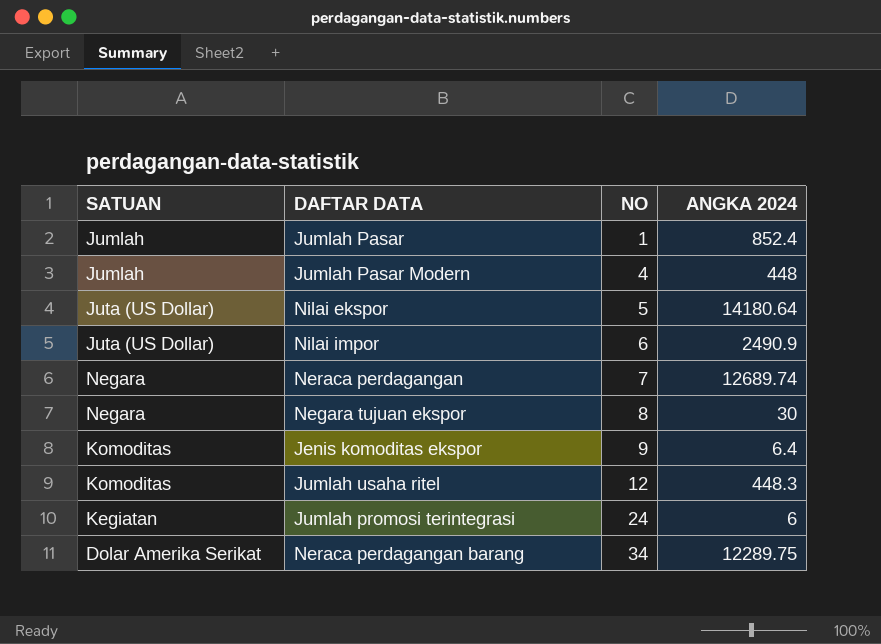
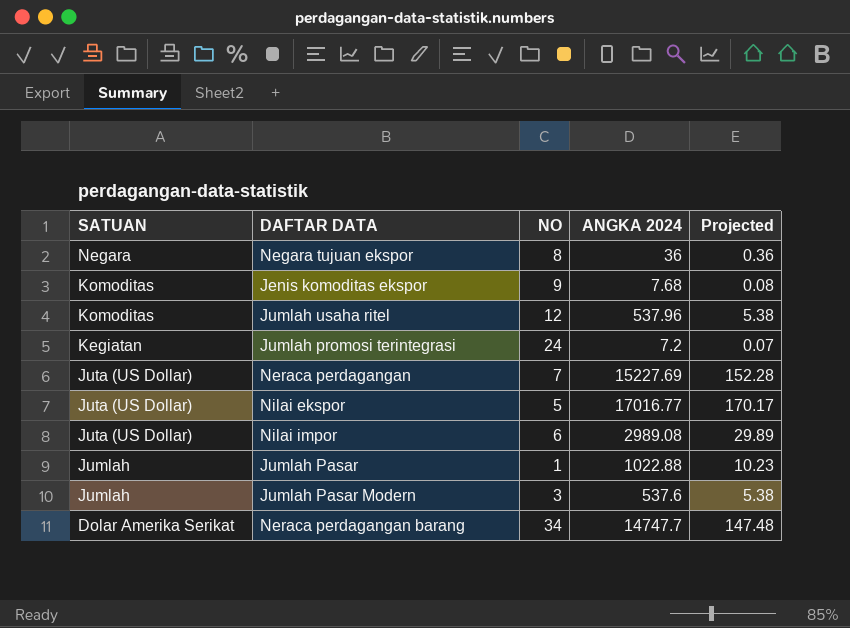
row order: NO ascending -> SATUAN descending
column Projected | formula: none -> [ANGKA 2024] * 0.01
Negara tujuan ekspor | ANGKA 2024: 30 -> 36
Jenis komoditas ekspor | ANGKA 2024: 6.4 -> 7.68
Jumlah usaha ritel | ANGKA 2024: 448.3 -> 537.96
Jumlah promosi terintegrasi | ANGKA 2024: 6 -> 7.2
Neraca perdagangan | SATUAN: Negara -> Juta (US Dollar)
Neraca perdagangan | ANGKA 2024: 12689.74 -> 15227.69
Nilai ekspor | ANGKA 2024: 14180.64 -> 17016.77
Nilai impor | ANGKA 2024: 2490.9 -> 2989.08
Jumlah Pasar | ANGKA 2024: 852.4 -> 1022.88
Jumlah Pasar Modern | NO: 4 -> 3
Jumlah Pasar Modern | ANGKA 2024: 448 -> 537.6
Neraca perdagangan barang | ANGKA 2024: 12289.75 -> 14747.7

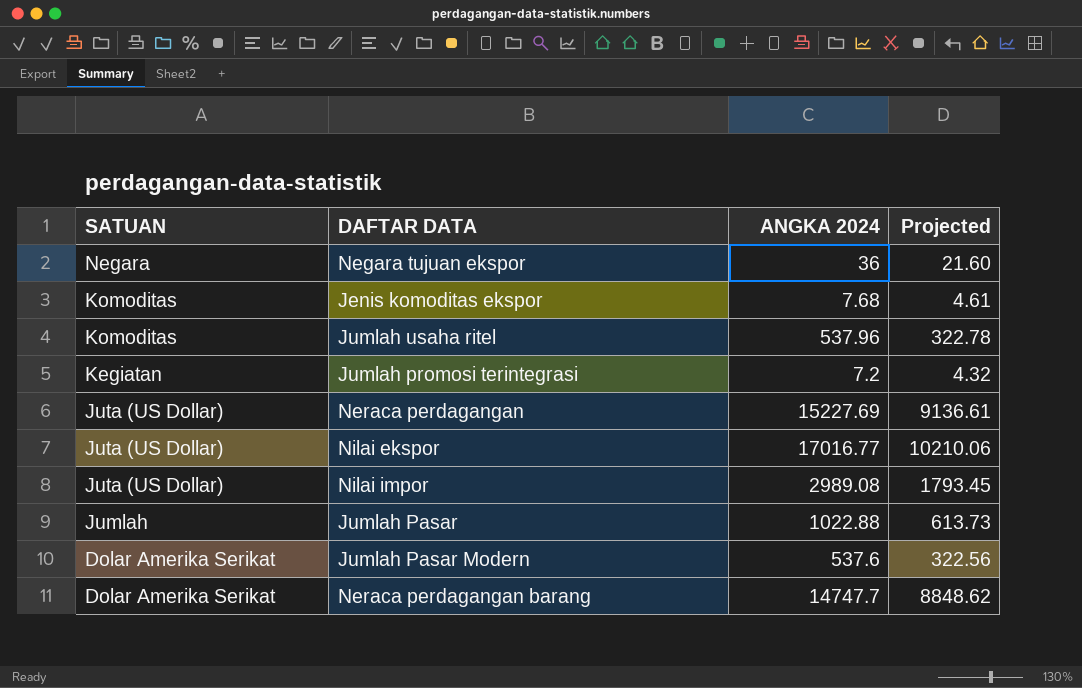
column NO | position: 3 -> none
column Projected | formula: [ANGKA 2024] * 0.01 -> [ANGKA 2024] * 0.6
Jumlah Pasar Modern | SATUAN: Jumlah -> Dolar Amerika Serikat

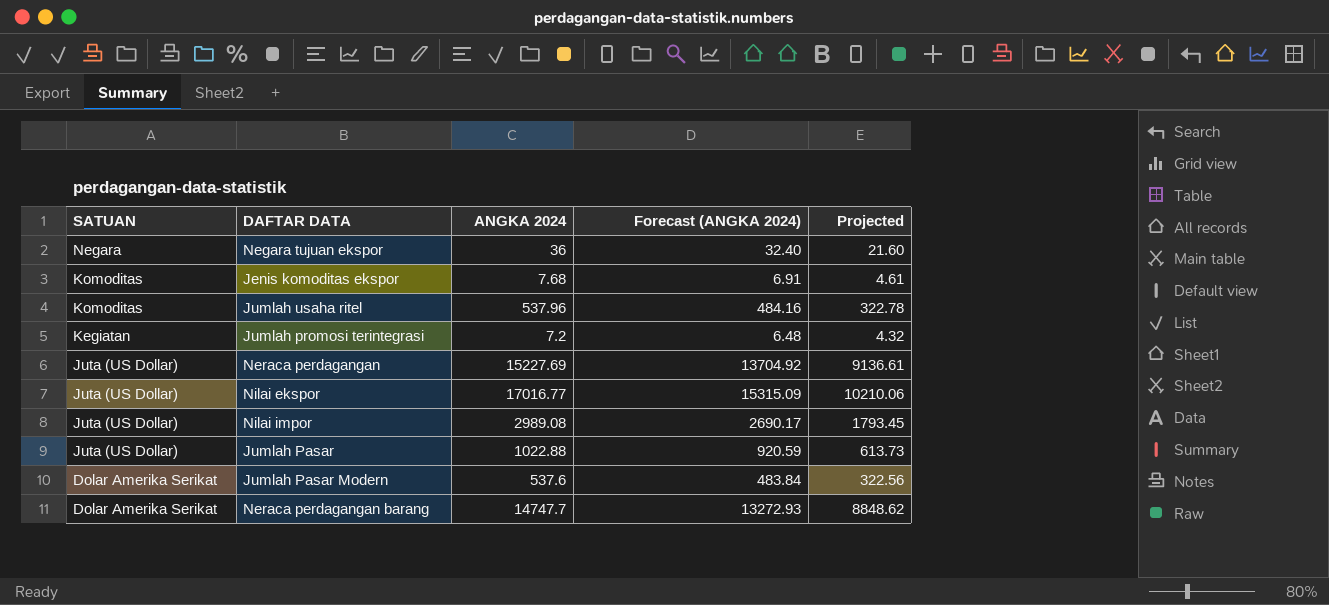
column Forecast (ANGKA 2024) | formula: none -> [ANGKA 2024] * 0.9
Jumlah Pasar | SATUAN: Jumlah -> Juta (US Dollar)

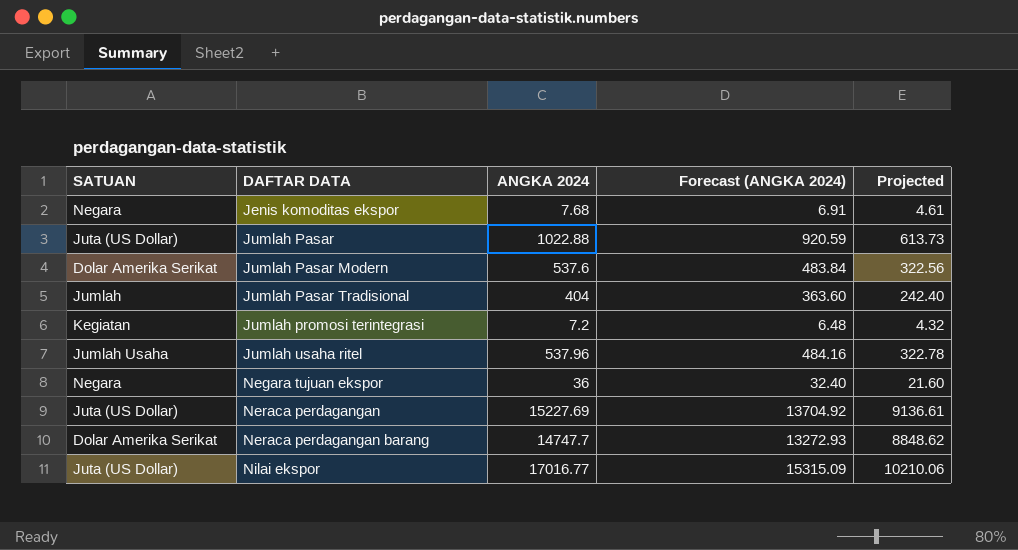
row order: SATUAN descending -> DAFTAR DATA ascending
row Nilai impor: Juta (US Dollar) | 2989.08 | 2690.17 | 1793.45 -> none
Jenis komoditas ekspor | SATUAN: Komoditas -> Negara
row Jumlah Pasar Tradisional: none -> Jumlah | 404 | 363.60 | 242.40
Jumlah usaha ritel | SATUAN: Komoditas -> Jumlah Usaha

